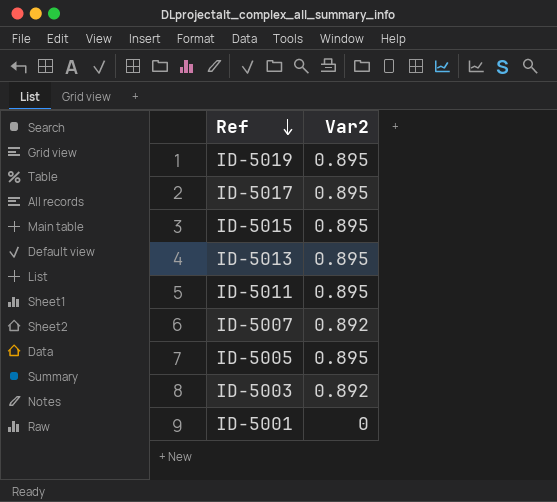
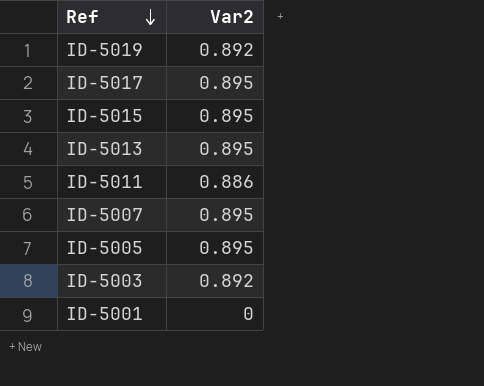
ID-5019 | Var2: 0.895 -> 0.892
ID-5011 | Var2: 0.895 -> 0.886
ID-5007 | Var2: 0.892 -> 0.895

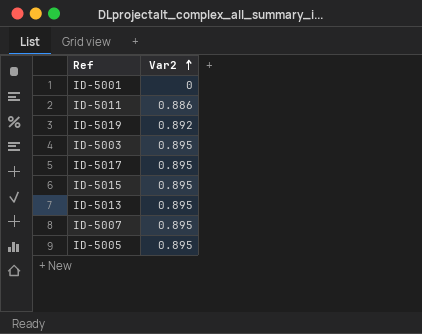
row order: Ref descending -> Var2 ascending
ID-5003 | Var2: 0.892 -> 0.895

